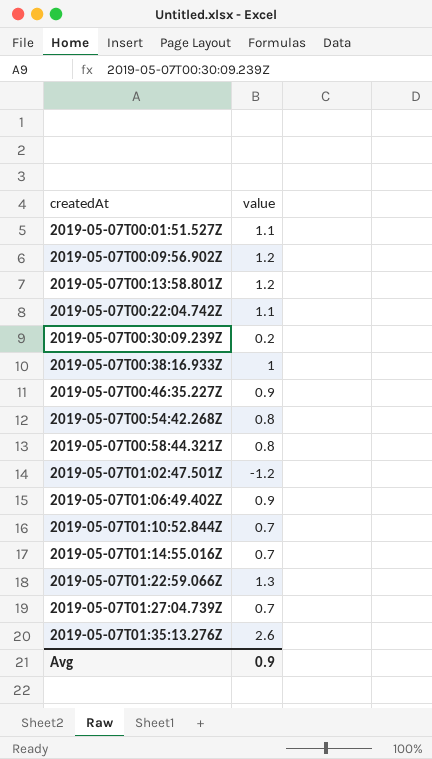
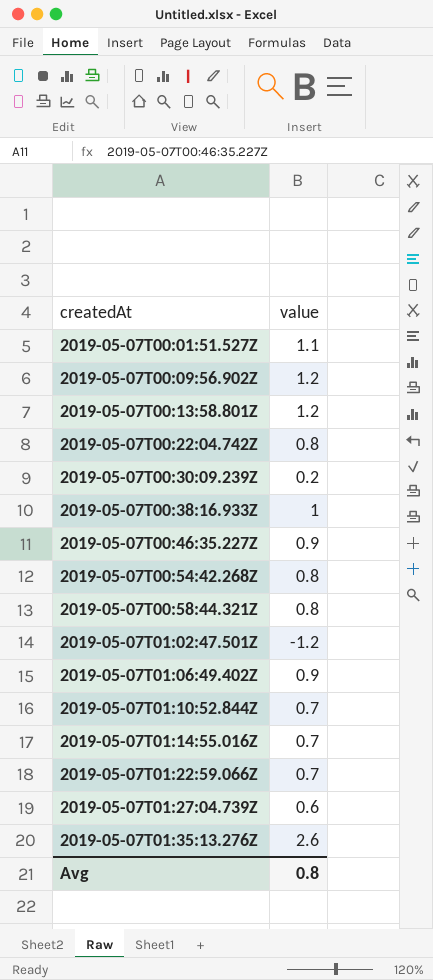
2019-05-07T00:22:04.742Z | value: 1.1 -> 0.8
2019-05-07T01:22:59.066Z | value: 1.3 -> 0.7
2019-05-07T01:27:04.739Z | value: 0.7 -> 0.6
Avg | value: 0.9 -> 0.8

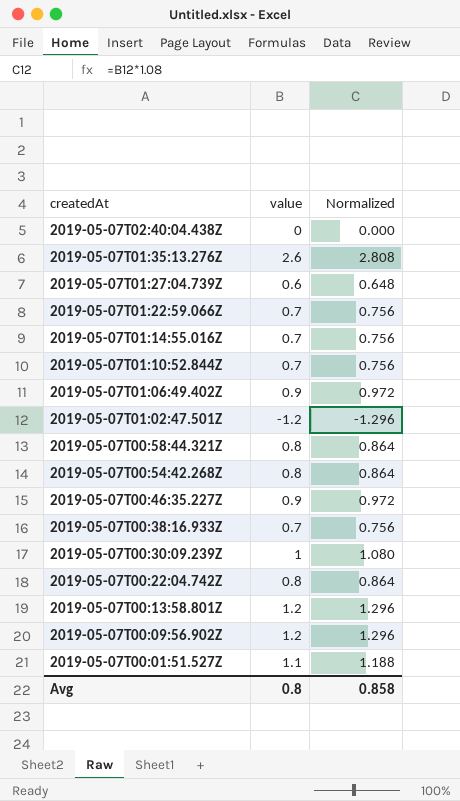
row order: createdAt ascending -> createdAt descending
column Normalized | formula: none -> [value] * 1.08
row 2019-05-07T02:40:04.438Z: none -> 0 | 0.000
2019-05-07T00:38:16.933Z | value: 1 -> 0.7
2019-05-07T00:30:09.239Z | value: 0.2 -> 1

